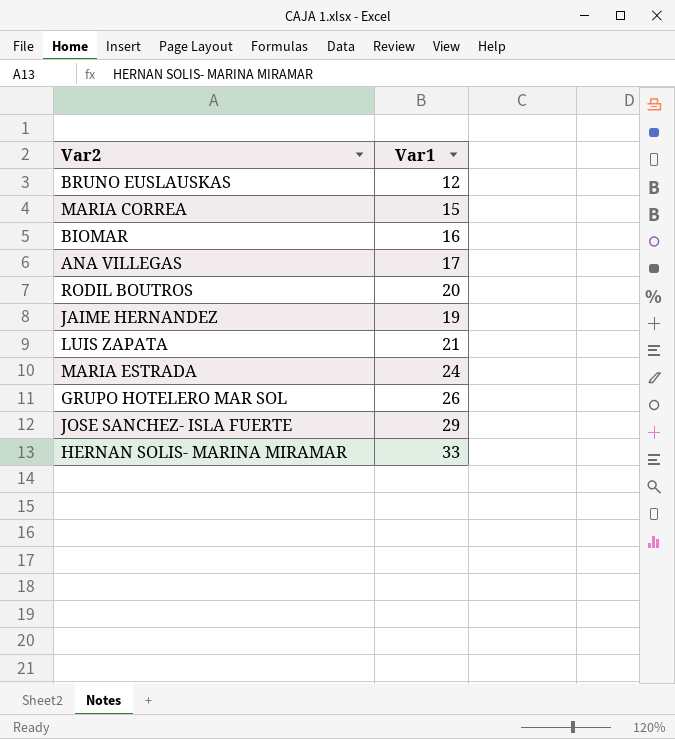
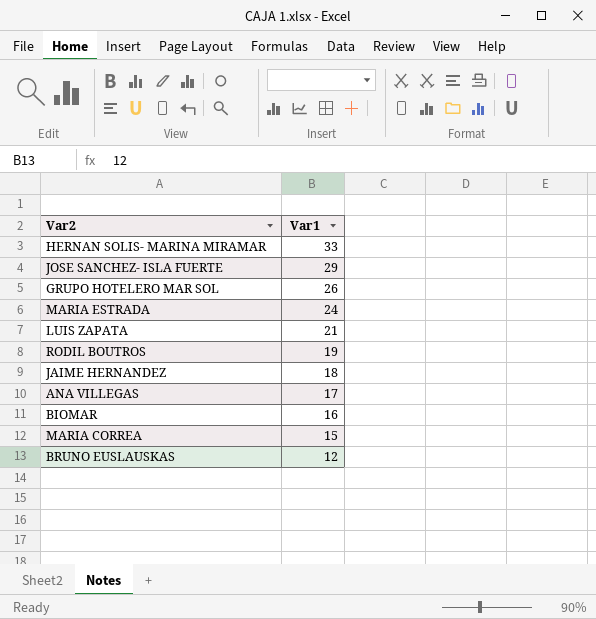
row order: none -> Var1 descending
RODIL BOUTROS | Var1: 20 -> 19
JAIME HERNANDEZ | Var1: 19 -> 18

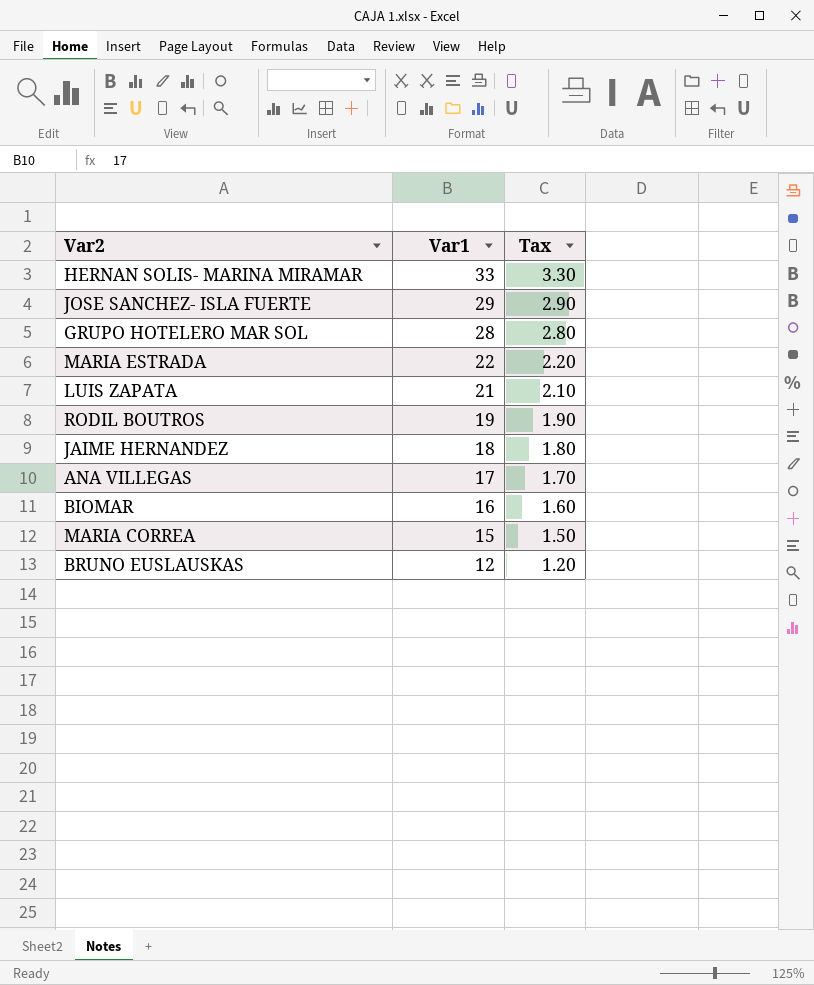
column Tax | formula: none -> [Var1] * 0.1
GRUPO HOTELERO MAR SOL | Var1: 26 -> 28
MARIA ESTRADA | Var1: 24 -> 22

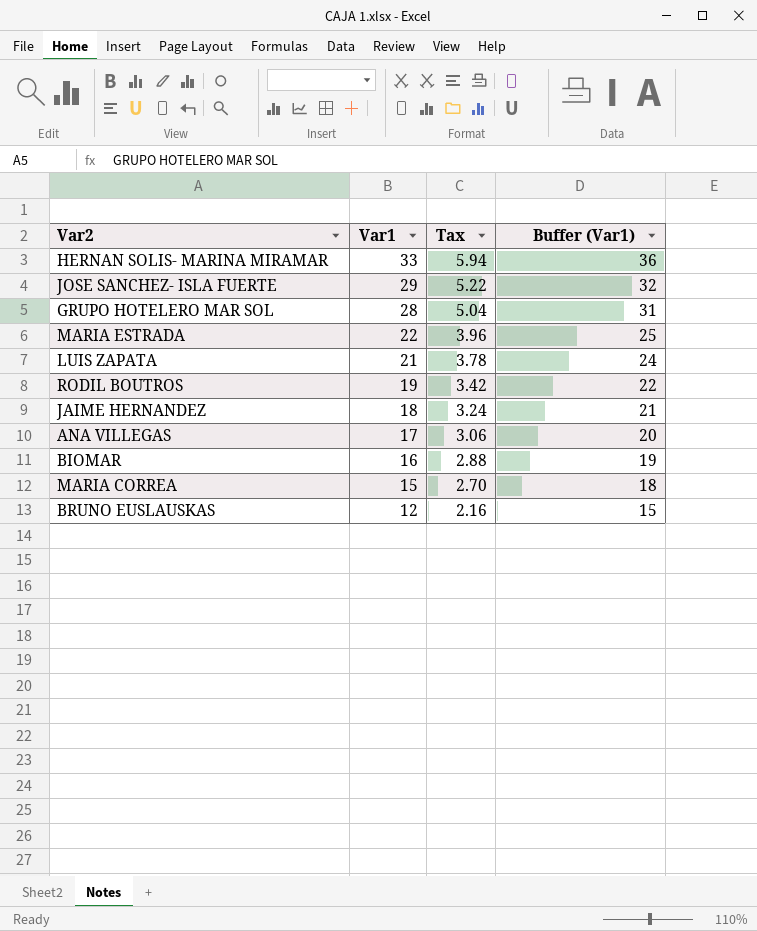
column Tax | formula: [Var1] * 0.1 -> [Var1] * 0.18
column Buffer (Var1) | formula: none -> [Var1] + 3

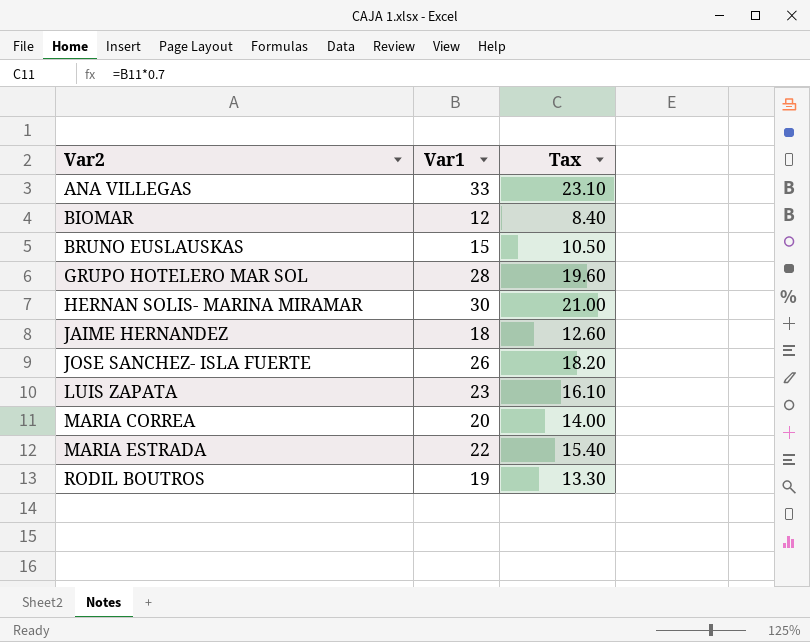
row order: Var1 descending -> Var2 ascending
column Buffer (Var1) | formula: [Var1] + 3 -> none
column Tax | formula: [Var1] * 0.18 -> [Var1] * 0.7
ANA VILLEGAS | Var1: 17 -> 33
BIOMAR | Var1: 16 -> 12
BRUNO EUSLAUSKAS | Var1: 12 -> 15
HERNAN SOLIS- MARINA MIRAMAR | Var1: 33 -> 30
JOSE SANCHEZ- ISLA FUERTE | Var1: 29 -> 26
LUIS ZAPATA | Var1: 21 -> 23
MARIA CORREA | Var1: 15 -> 20

